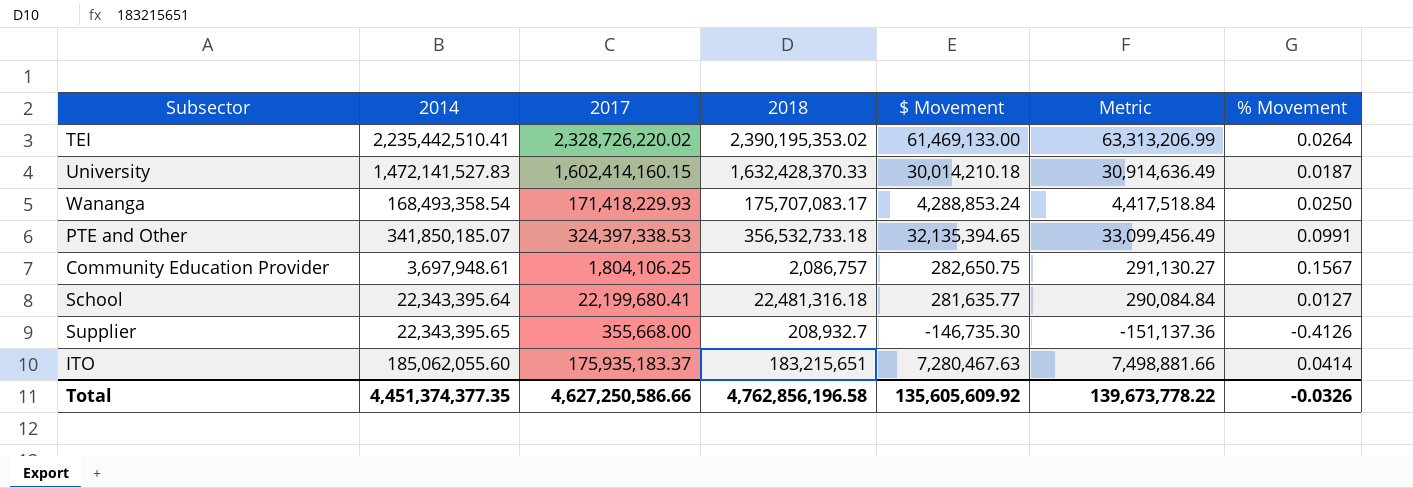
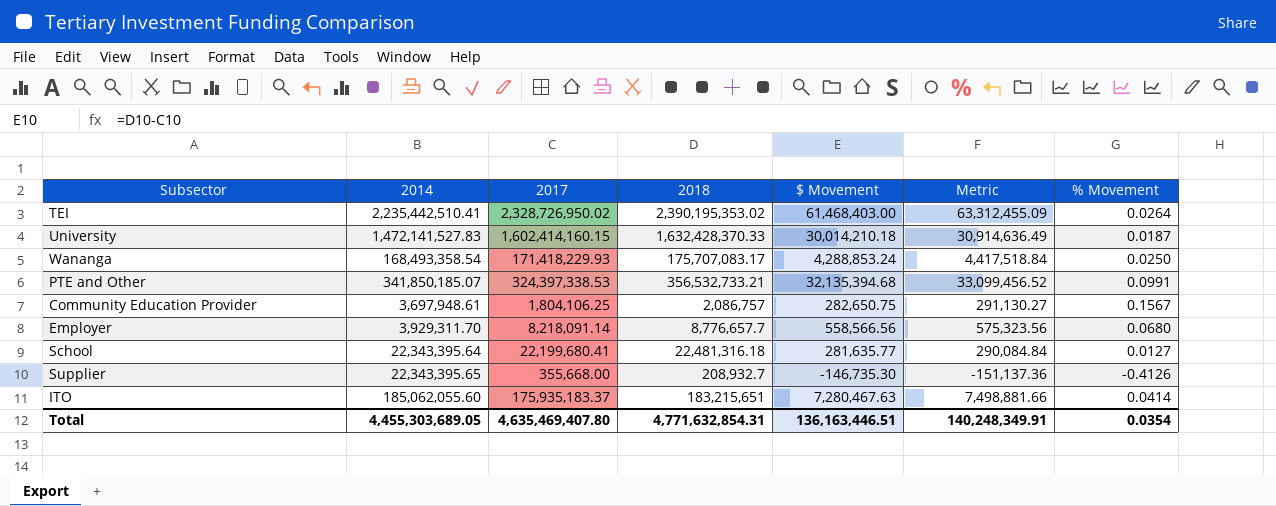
TEI | 2017: 2,328,726,220.02 -> 2,328,726,950.02
TEI | $ Movement: 61,469,133.00 -> 61,468,403.00
TEI | Metric: 63,313,206.99 -> 63,312,455.09
PTE and Other | 2018: 356,532,733.18 -> 356,532,733.21
PTE and Other | $ Movement: 32,135,394.65 -> 32,135,394.68
PTE and Other | Metric: 33,099,456.49 -> 33,099,456.52
row Employer: none -> 3,929,311.70 | 8,218,091.14 | 8,776,657.7 | 558,566.56 | 575,323.56 | 0.0680
Total | 2014: 4,451,374,377.35 -> 4,455,303,689.05
Total | 2017: 4,627,250,586.66 -> 4,635,469,407.80
Total | 2018: 4,762,856,196.58 -> 4,771,632,854.31
Total | $ Movement: 135,605,609.92 -> 136,163,446.51
Total | Metric: 139,673,778.22 -> 140,248,349.91
Total | % Movement: -0.0326 -> 0.0354

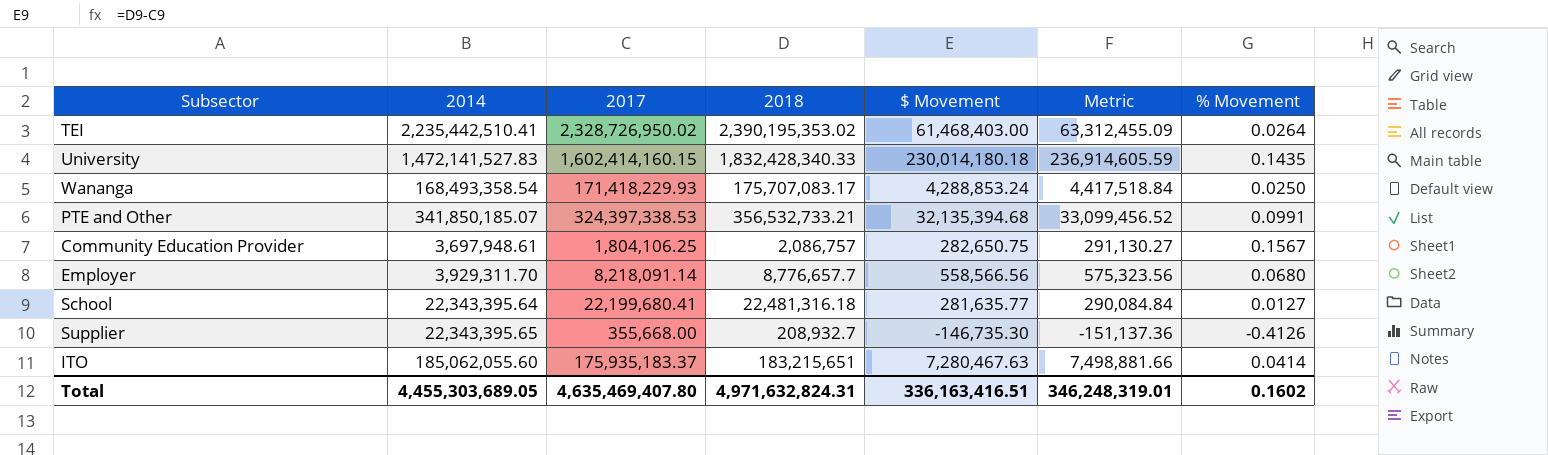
University | 2018: 1,632,428,370.33 -> 1,832,428,340.33
University | $ Movement: 30,014,210.18 -> 230,014,180.18
University | Metric: 30,914,636.49 -> 236,914,605.59
University | % Movement: 0.0187 -> 0.1435
Total | 2018: 4,771,632,854.31 -> 4,971,632,824.31
Total | $ Movement: 136,163,446.51 -> 336,163,416.51
Total | Metric: 140,248,349.91 -> 346,248,319.01
Total | % Movement: 0.0354 -> 0.1602

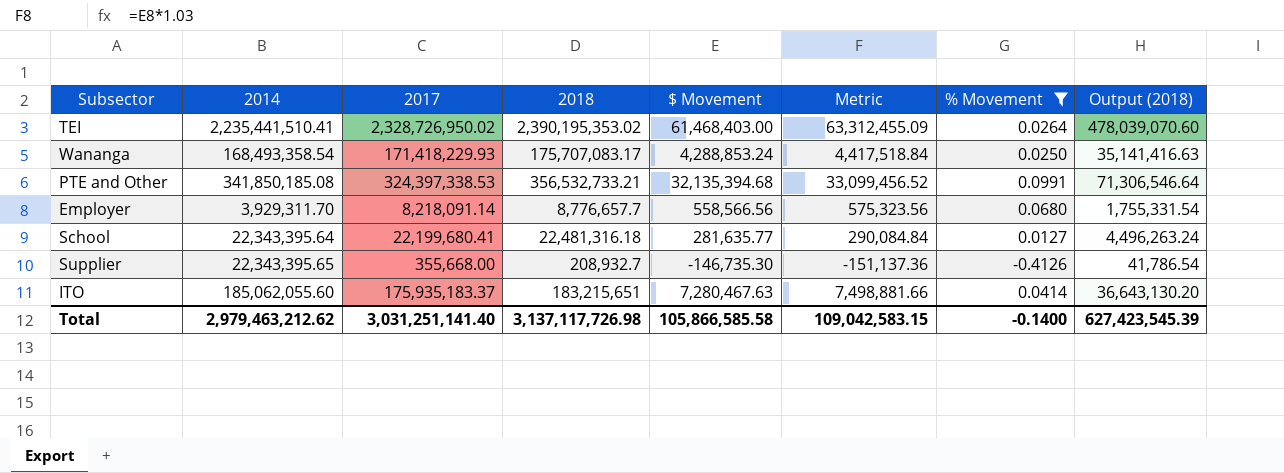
filter: none -> % Movement <= 0.0991
column Output (2018) | formula: none -> [2018] * 0.2
TEI | 2014: 2,235,442,510.41 -> 2,235,441,510.41
PTE and Other | 2014: 341,850,185.07 -> 341,850,185.08
Total | 2014: 4,455,303,689.05 -> 2,979,463,212.62
Total | 2017: 4,635,469,407.80 -> 3,031,251,141.40
Total | 2018: 4,971,632,824.31 -> 3,137,117,726.98
Total | $ Movement: 336,163,416.51 -> 105,866,585.58
Total | Metric: 346,248,319.01 -> 109,042,583.15
Total | % Movement: 0.1602 -> -0.1400

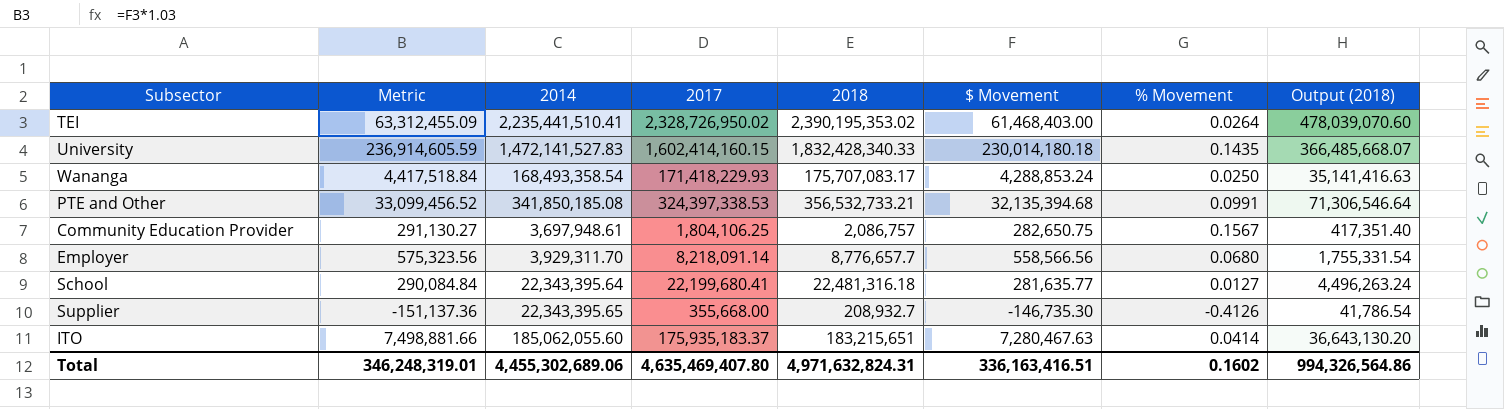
filter: % Movement <= 0.0991 -> none
column Metric | position: 6 -> 2
Total | Metric: 109,042,583.15 -> 346,248,319.01
Total | 2014: 2,979,463,212.62 -> 4,455,302,689.06
Total | 2017: 3,031,251,141.40 -> 4,635,469,407.80
Total | 2018: 3,137,117,726.98 -> 4,971,632,824.31
Total | $ Movement: 105,866,585.58 -> 336,163,416.51
Total | % Movement: -0.1400 -> 0.1602
Total | Output (2018): 627,423,545.39 -> 994,326,564.86

